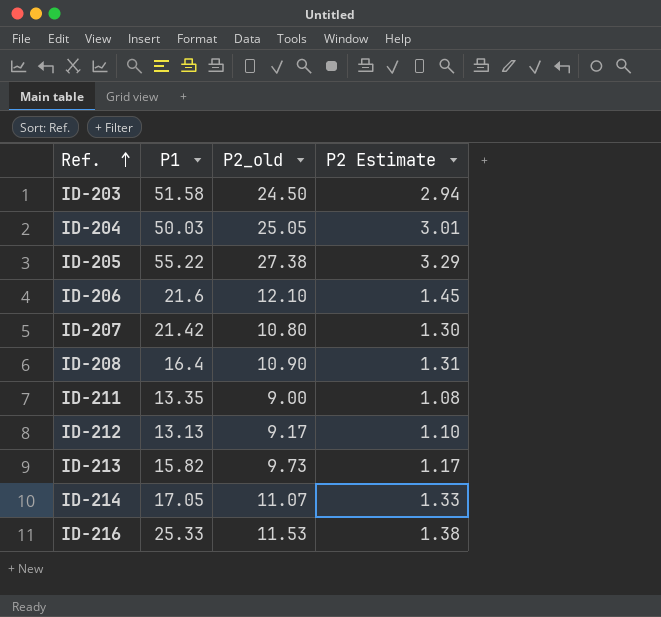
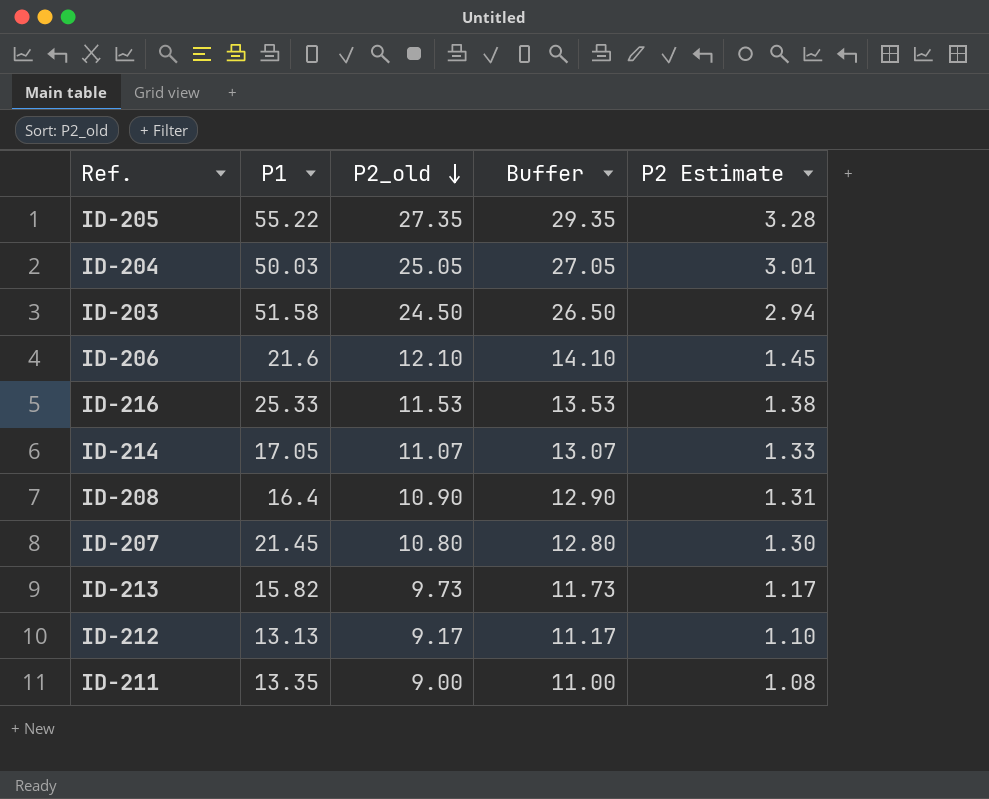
row order: Ref. ascending -> P2_old descending
column Buffer | formula: none -> [P2_old] + 2
ID-205 | P2_old: 27.38 -> 27.35
ID-205 | P2 Estimate: 3.29 -> 3.28
ID-207 | P1: 21.42 -> 21.45

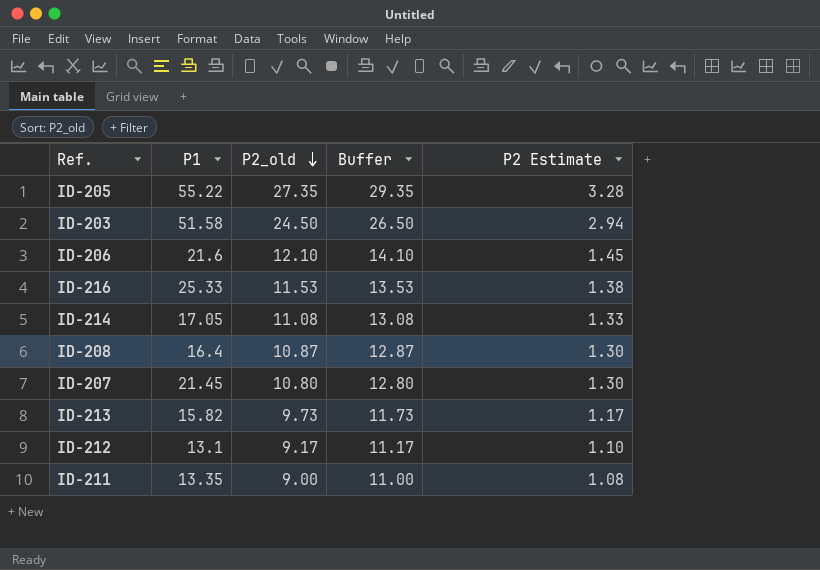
row ID-204: 50.03 | 25.05 | 27.05 | 3.01 -> none
ID-214 | P2_old: 11.07 -> 11.08
ID-214 | Buffer: 13.07 -> 13.08
ID-208 | P2_old: 10.90 -> 10.87
ID-208 | Buffer: 12.90 -> 12.87
ID-208 | P2 Estimate: 1.31 -> 1.30
ID-212 | P1: 13.13 -> 13.1

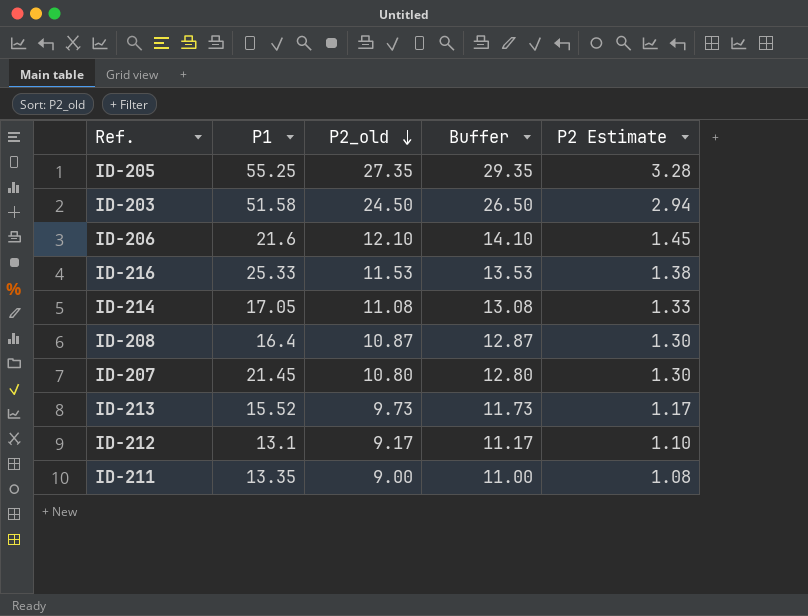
ID-205 | P1: 55.22 -> 55.25
ID-213 | P1: 15.82 -> 15.52

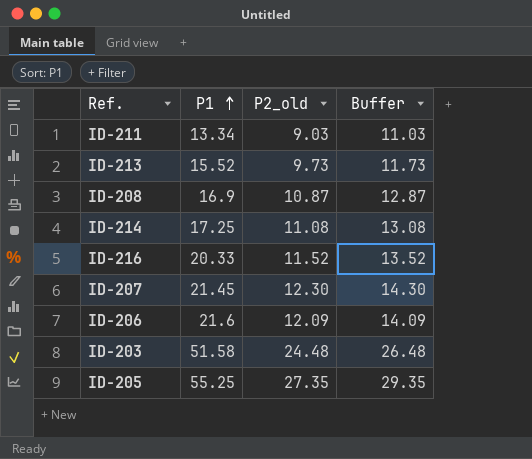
row order: P2_old descending -> P1 ascending
column P2 Estimate | formula: [P2_old] * 0.12 -> none
row ID-212: 13.1 | 9.17 | 11.17 | 1.10 -> none
ID-211 | P1: 13.35 -> 13.34
ID-211 | P2_old: 9.00 -> 9.03
ID-211 | Buffer: 11.00 -> 11.03
ID-208 | P1: 16.4 -> 16.9
ID-214 | P1: 17.05 -> 17.25
ID-216 | P1: 25.33 -> 20.33
ID-216 | P2_old: 11.53 -> 11.52
ID-216 | Buffer: 13.53 -> 13.52
ID-207 | P2_old: 10.80 -> 12.30
ID-207 | Buffer: 12.80 -> 14.30
ID-206 | P2_old: 12.10 -> 12.09
ID-206 | Buffer: 14.10 -> 14.09
ID-203 | P2_old: 24.50 -> 24.48
ID-203 | Buffer: 26.50 -> 26.48

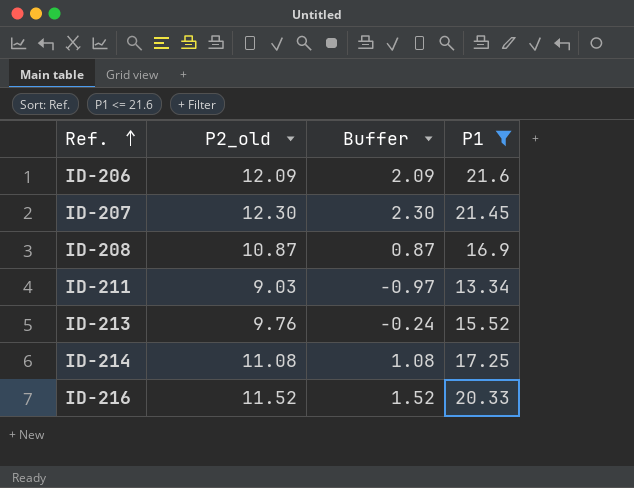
filter: none -> P1 <= 21.6
row order: P1 ascending -> Ref. ascending
column Buffer | formula: [P2_old] + 2 -> [P2_old] - 10
column P1 | position: 2 -> 4
ID-213 | P2_old: 9.73 -> 9.76

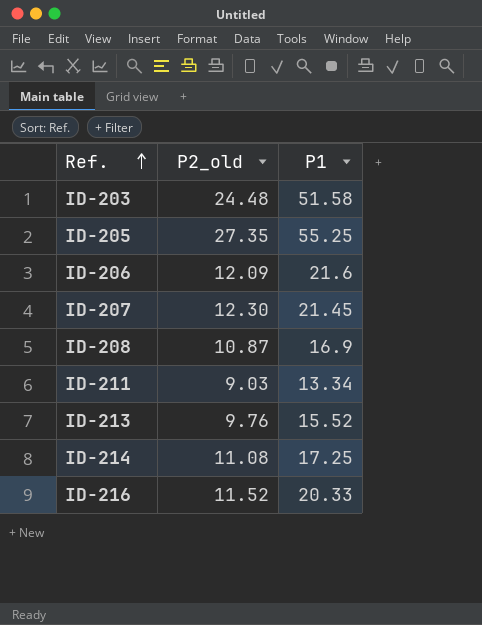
filter: P1 <= 21.6 -> none
column Buffer | formula: [P2_old] - 10 -> none

